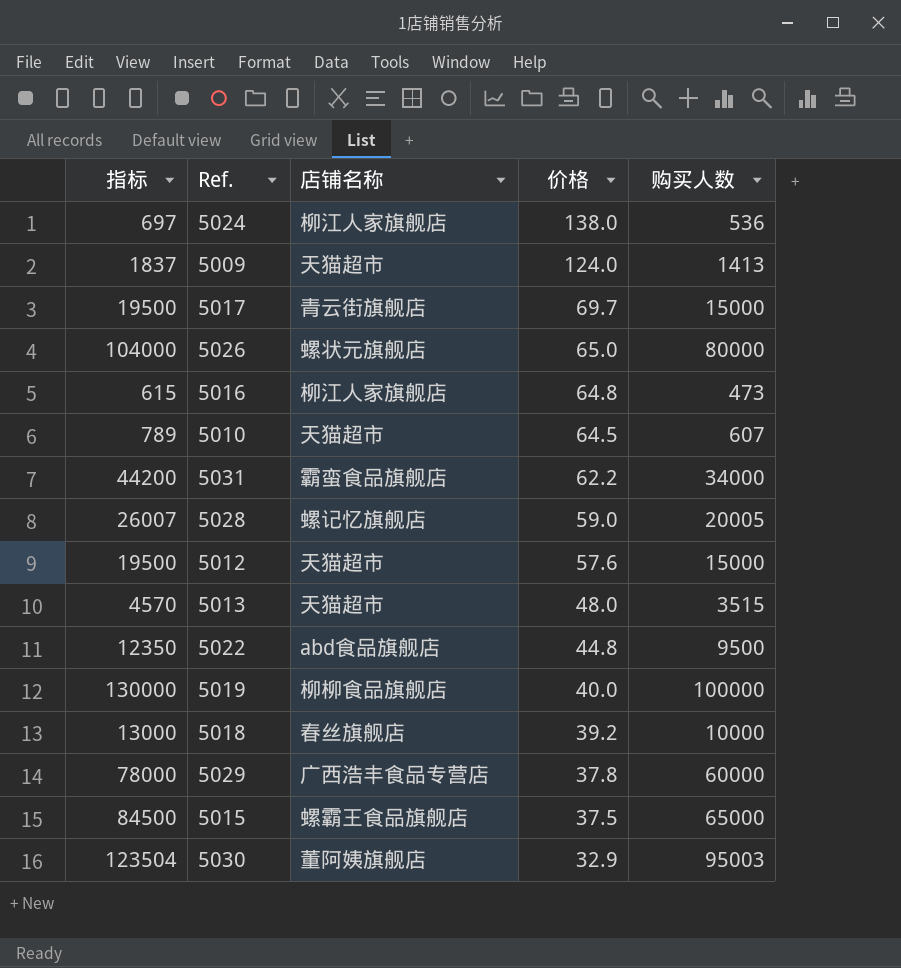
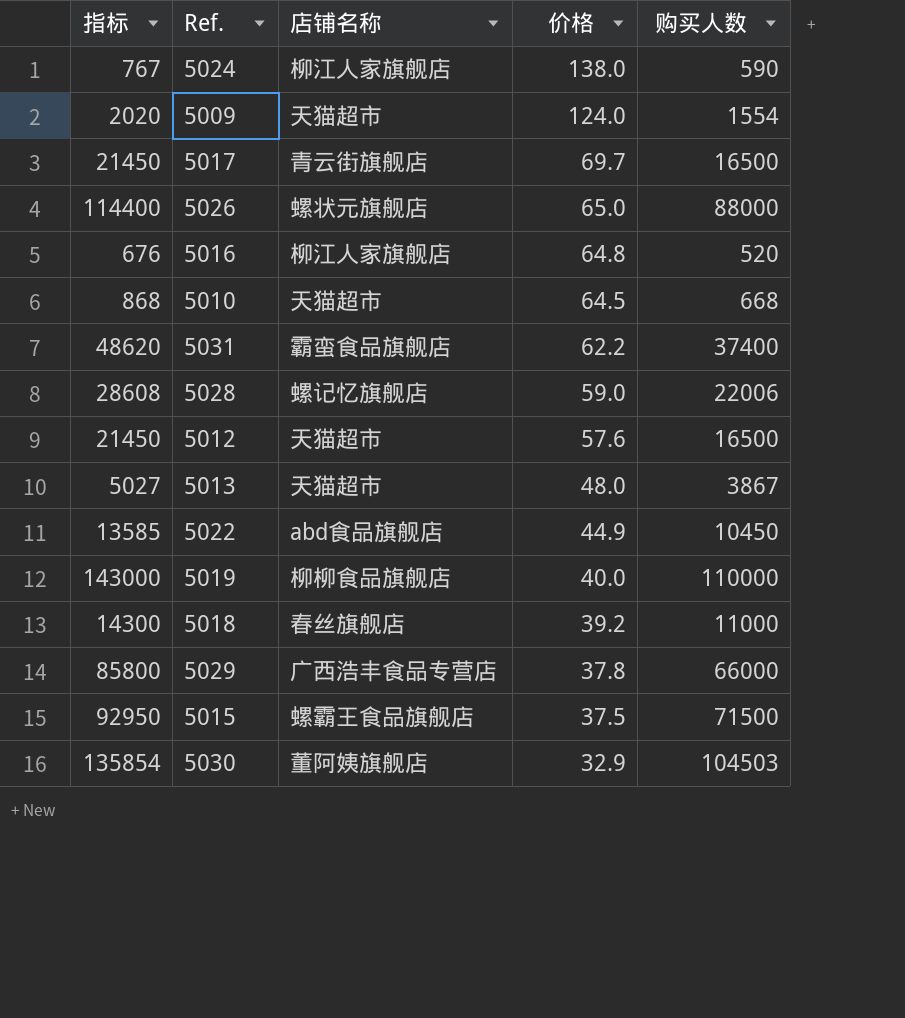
5024 | 指标: 697 -> 767
5024 | 购买人数: 536 -> 590
5009 | 指标: 1837 -> 2020
5009 | 购买人数: 1413 -> 1554
5017 | 指标: 19500 -> 21450
5017 | 购买人数: 15000 -> 16500
5026 | 指标: 104000 -> 114400
5026 | 购买人数: 80000 -> 88000
5016 | 指标: 615 -> 676
5016 | 购买人数: 473 -> 520
5010 | 指标: 789 -> 868
5010 | 购买人数: 607 -> 668
5031 | 指标: 44200 -> 48620
5031 | 购买人数: 34000 -> 37400
5028 | 指标: 26007 -> 28608
5028 | 购买人数: 20005 -> 22006
5012 | 指标: 19500 -> 21450
5012 | 购买人数: 15000 -> 16500
5013 | 指标: 4570 -> 5027
5013 | 购买人数: 3515 -> 3867
5022 | 指标: 12350 -> 13585
5022 | 价格: 44.8 -> 44.9
5022 | 购买人数: 9500 -> 10450
5019 | 指标: 130000 -> 143000
5019 | 购买人数: 100000 -> 110000
5018 | 指标: 13000 -> 14300
5018 | 购买人数: 10000 -> 11000
5029 | 指标: 78000 -> 85800
5029 | 购买人数: 60000 -> 66000
5015 | 指标: 84500 -> 92950
5015 | 购买人数: 65000 -> 71500
5030 | 指标: 123504 -> 135854
5030 | 购买人数: 95003 -> 104503

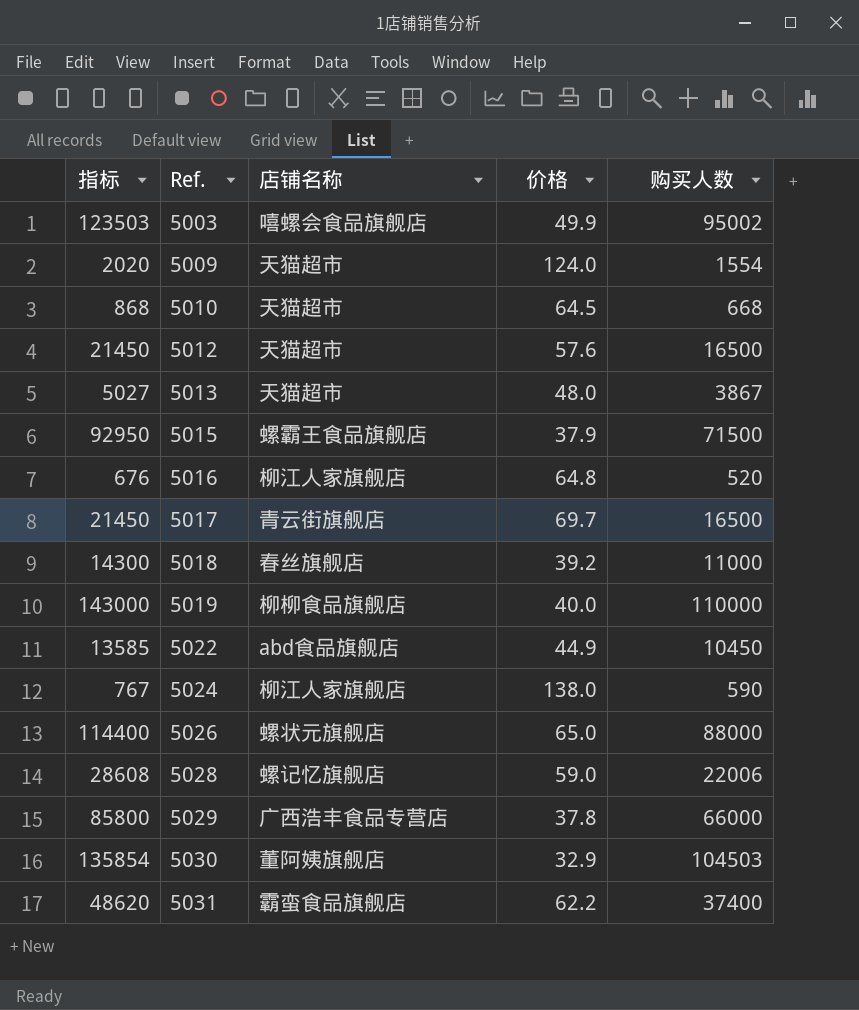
row order: 价格 descending -> Ref. ascending
row 5003: none -> 123503 | 嘻螺会食品旗舰店 | 49.9 | 95002
5015 | 价格: 37.5 -> 37.9

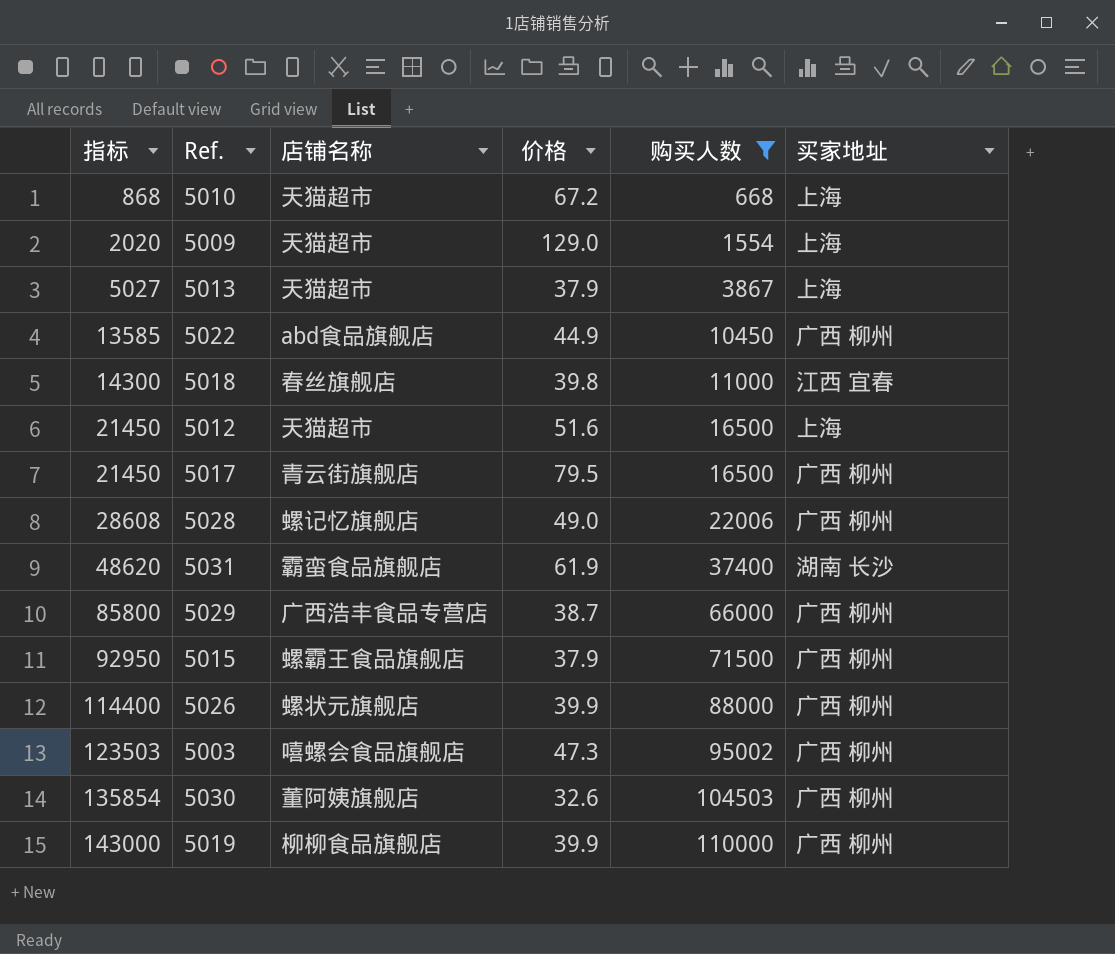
filter: none -> 购买人数 >= 668
row order: Ref. ascending -> 指标 ascending
column 买家地址 | position: none -> 6
5010 | 价格: 64.5 -> 67.2
5009 | 价格: 124.0 -> 129.0
5013 | 价格: 48.0 -> 37.9
5018 | 价格: 39.2 -> 39.8
5012 | 价格: 57.6 -> 51.6
5017 | 价格: 69.7 -> 79.5
5028 | 价格: 59.0 -> 49.0
5031 | 价格: 62.2 -> 61.9
5029 | 价格: 37.8 -> 38.7
5026 | 价格: 65.0 -> 39.9
5003 | 价格: 49.9 -> 47.3
5030 | 价格: 32.9 -> 32.6
5019 | 价格: 40.0 -> 39.9

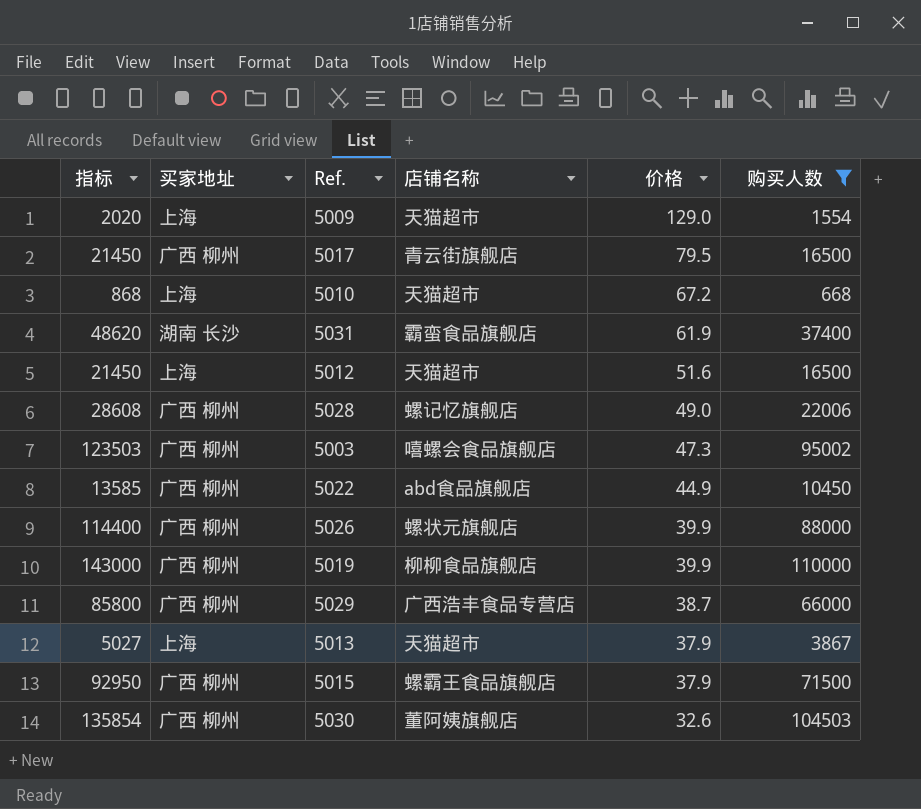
row order: 指标 ascending -> 价格 descending
column 买家地址 | position: 6 -> 2
row 5018: 14300 | 春丝旗舰店 | 39.8 | 11000 | 江西 宜春 -> none

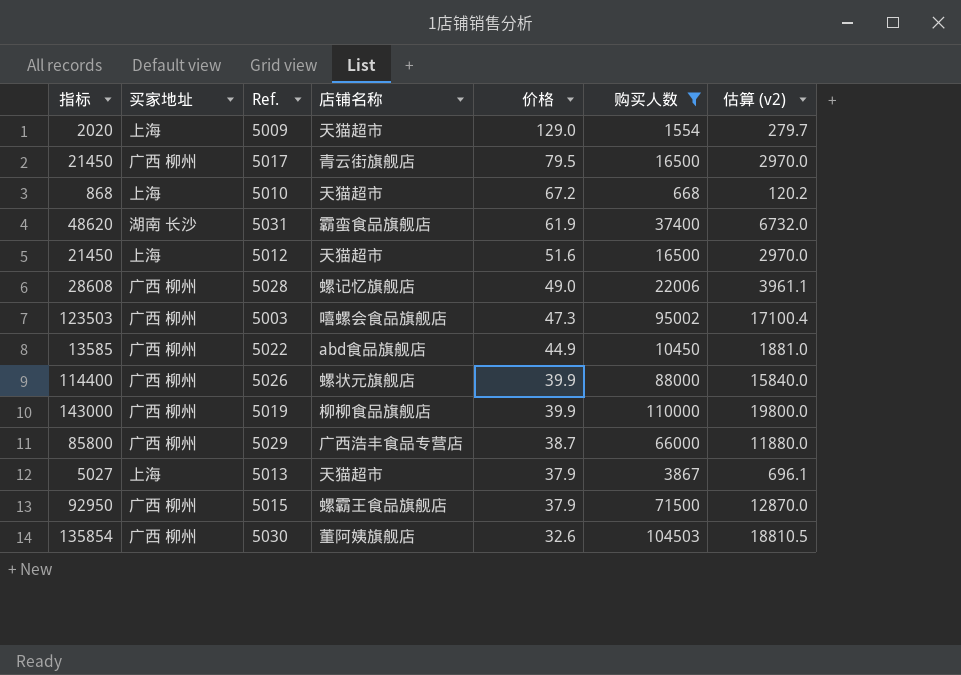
column 估算 (v2) | formula: none -> [购买人数] * 0.18

